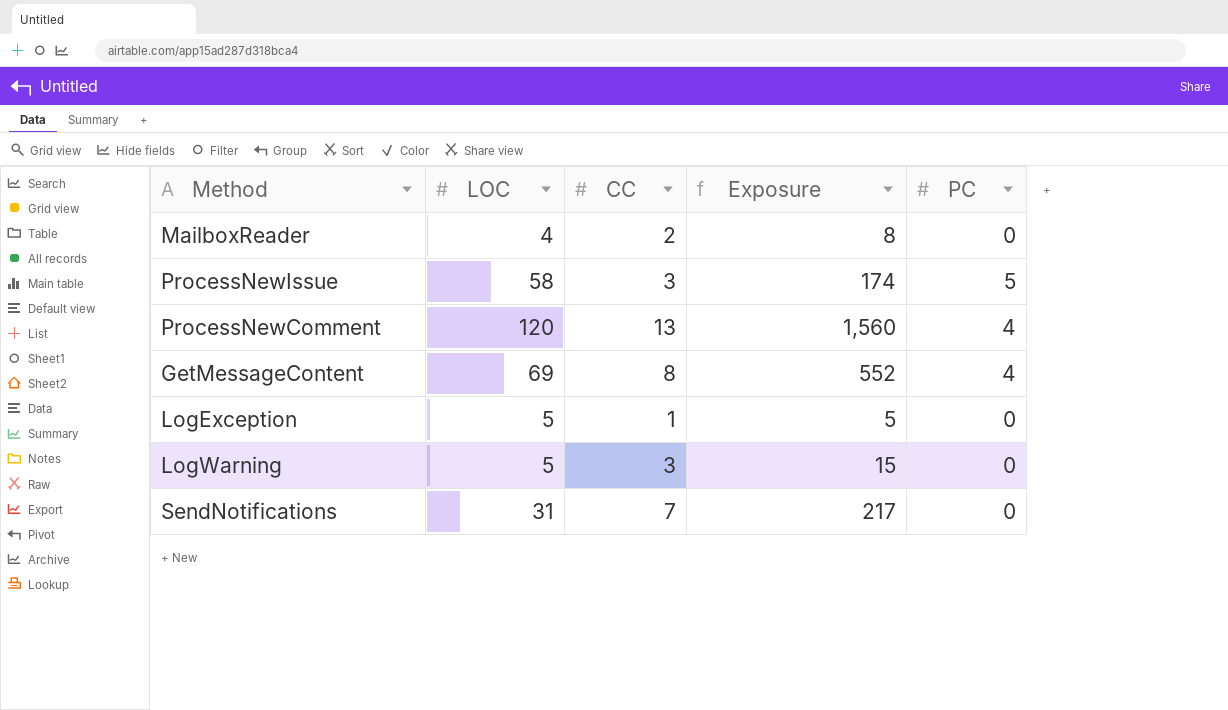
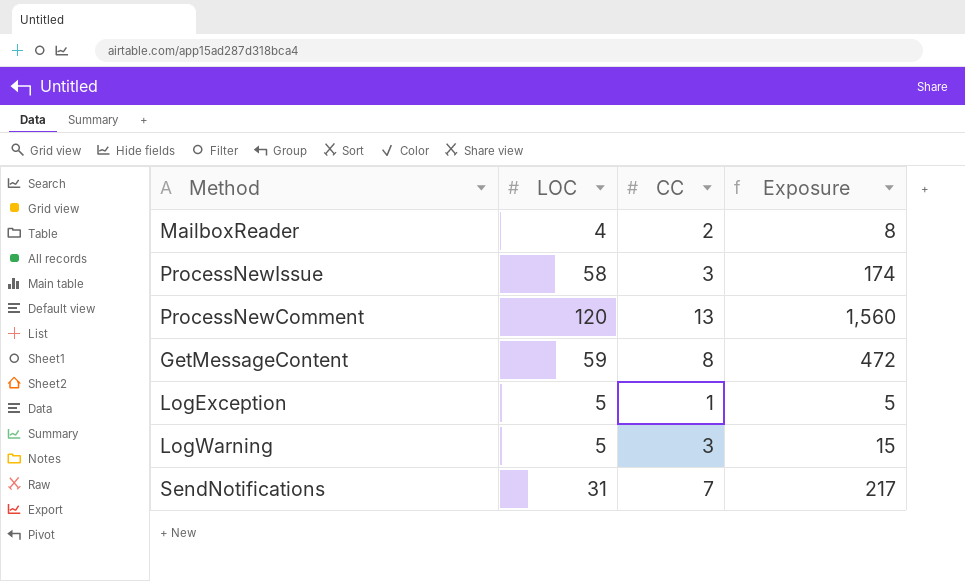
column PC | position: 5 -> none
GetMessageContent | LOC: 69 -> 59
GetMessageContent | Exposure: 552 -> 472

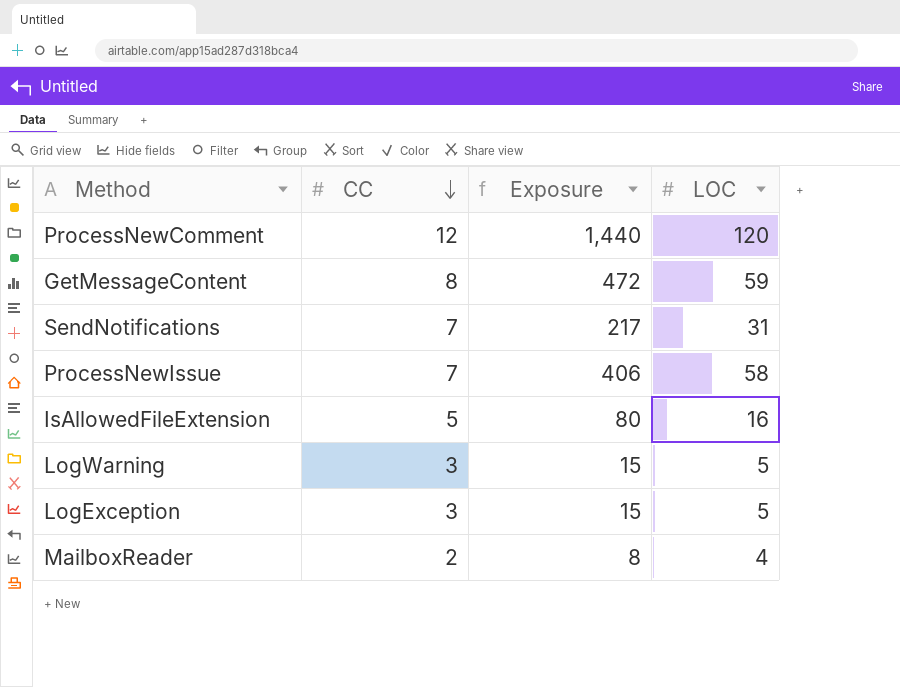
row order: none -> CC descending
column LOC | position: 2 -> 4
ProcessNewComment | CC: 13 -> 12
ProcessNewComment | Exposure: 1,560 -> 1,440
ProcessNewIssue | CC: 3 -> 7
ProcessNewIssue | Exposure: 174 -> 406
row IsAllowedFileExtension: none -> 5 | 80 | 16
LogException | CC: 1 -> 3
LogException | Exposure: 5 -> 15

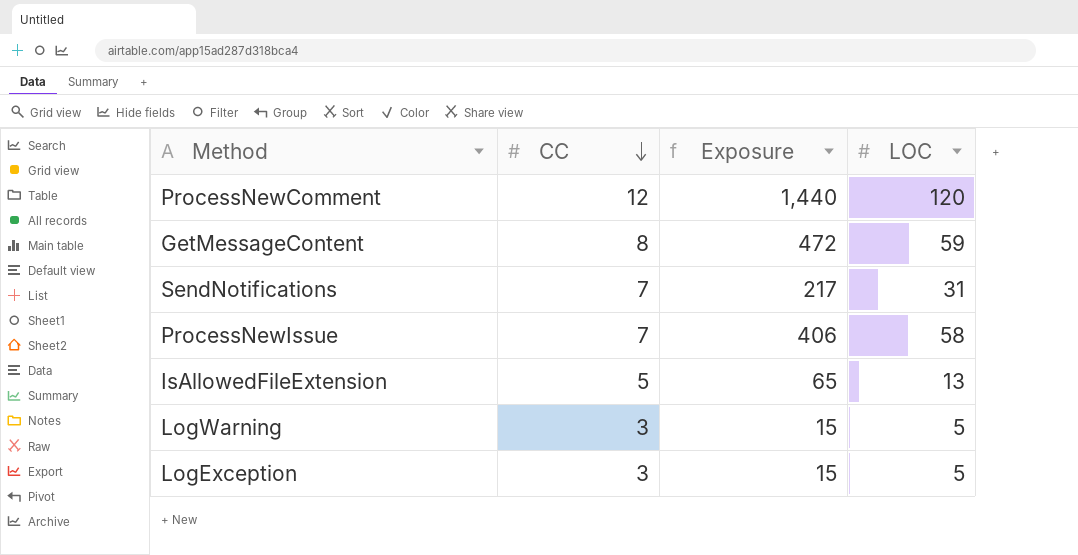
row MailboxReader: 2 | 8 | 4 -> none
IsAllowedFileExtension | Exposure: 80 -> 65
IsAllowedFileExtension | LOC: 16 -> 13

